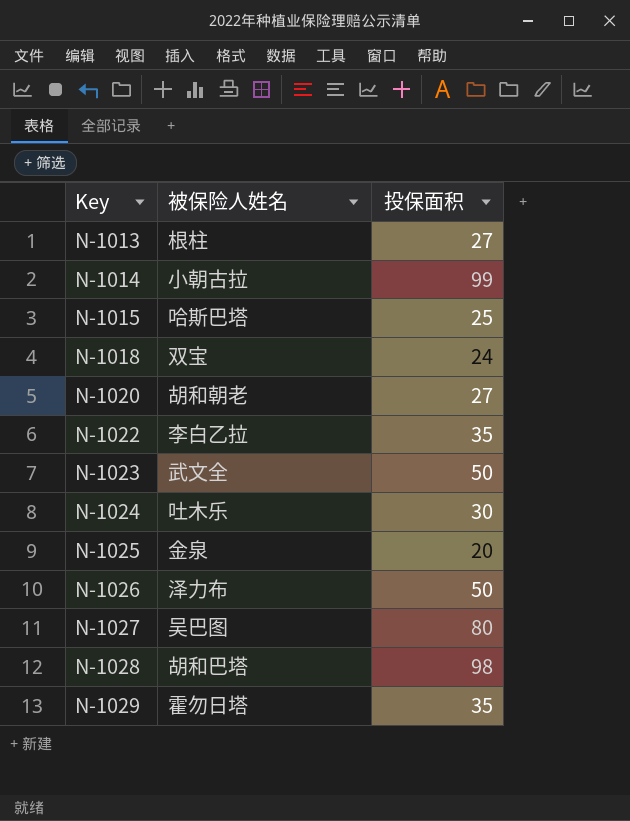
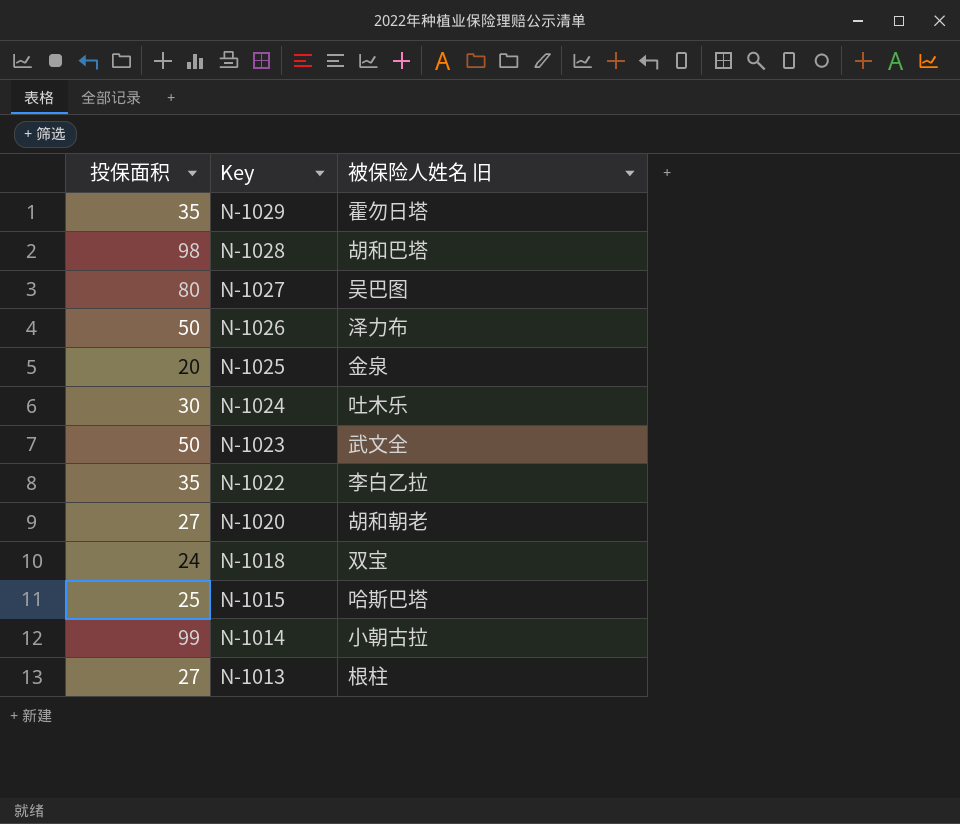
row order: Key ascending -> Key descending
column 投保面积 | position: 3 -> 1
column name: 被保险人姓名 -> 被保险人姓名 旧

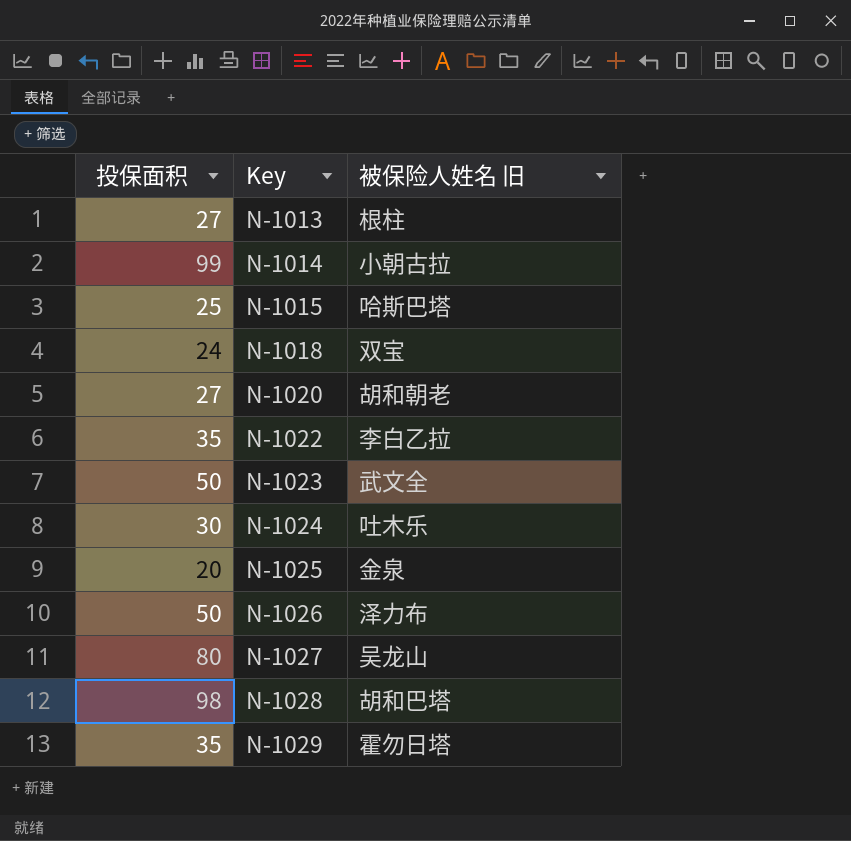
row order: Key descending -> Key ascending
N-1027 | 被保险人姓名 旧: 吴巴图 -> 吴龙山

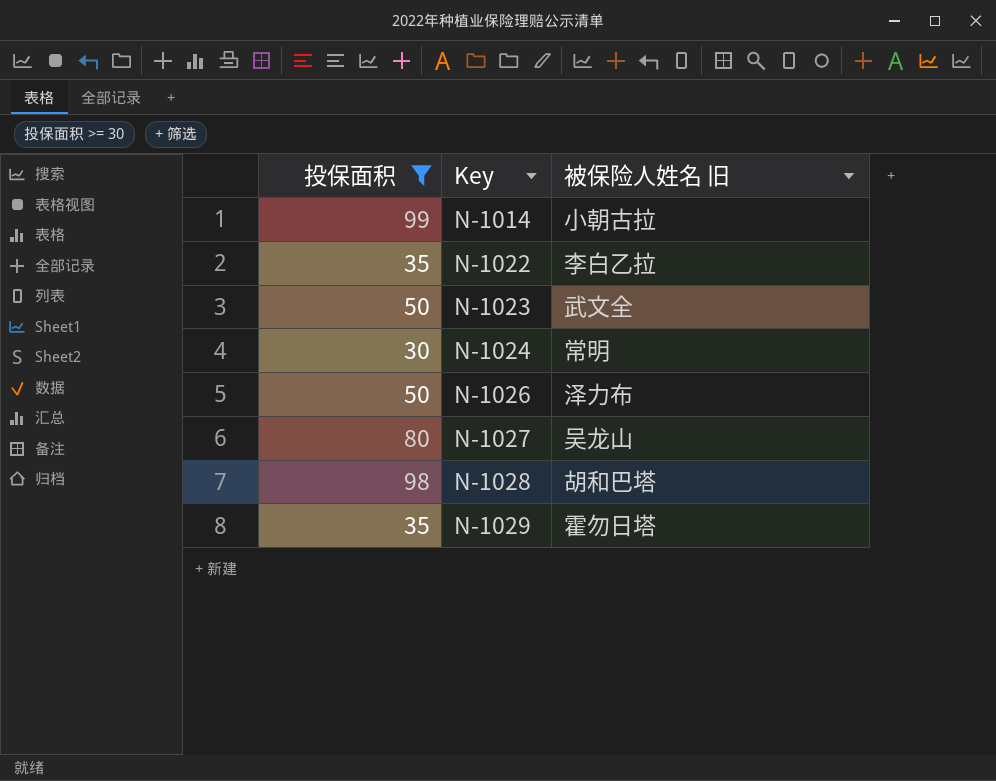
filter: none -> 投保面积 >= 30
N-1024 | 被保险人姓名 旧: 吐木乐 -> 常明

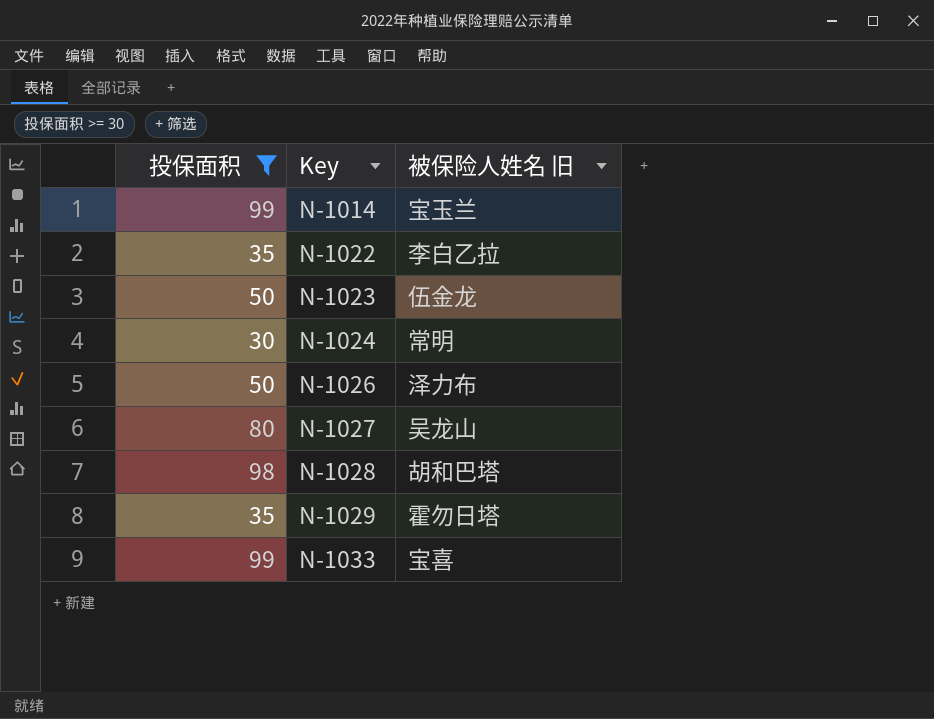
N-1014 | 被保险人姓名 旧: 小朝古拉 -> 宝玉兰
N-1023 | 被保险人姓名 旧: 武文全 -> 伍金龙
row N-1033: none -> 99 | 宝喜

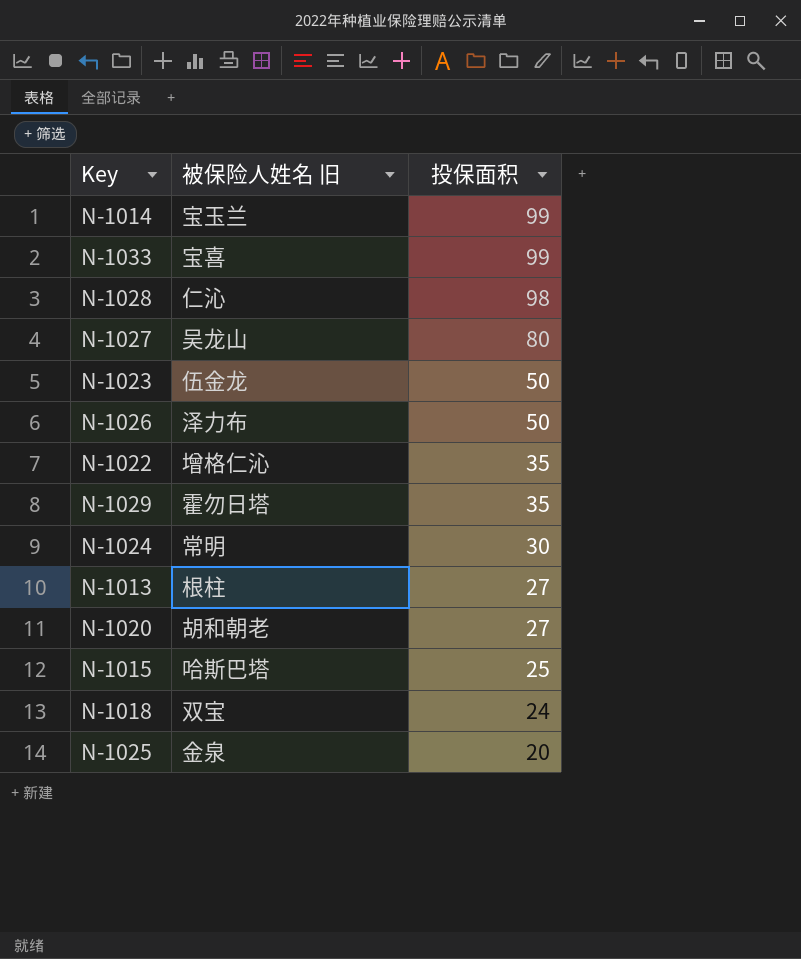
filter: 投保面积 >= 30 -> none
row order: Key ascending -> 投保面积 descending
column 投保面积 | position: 1 -> 3
N-1028 | 被保险人姓名 旧: 胡和巴塔 -> 仁沁
N-1022 | 被保险人姓名 旧: 李白乙拉 -> 增格仁沁

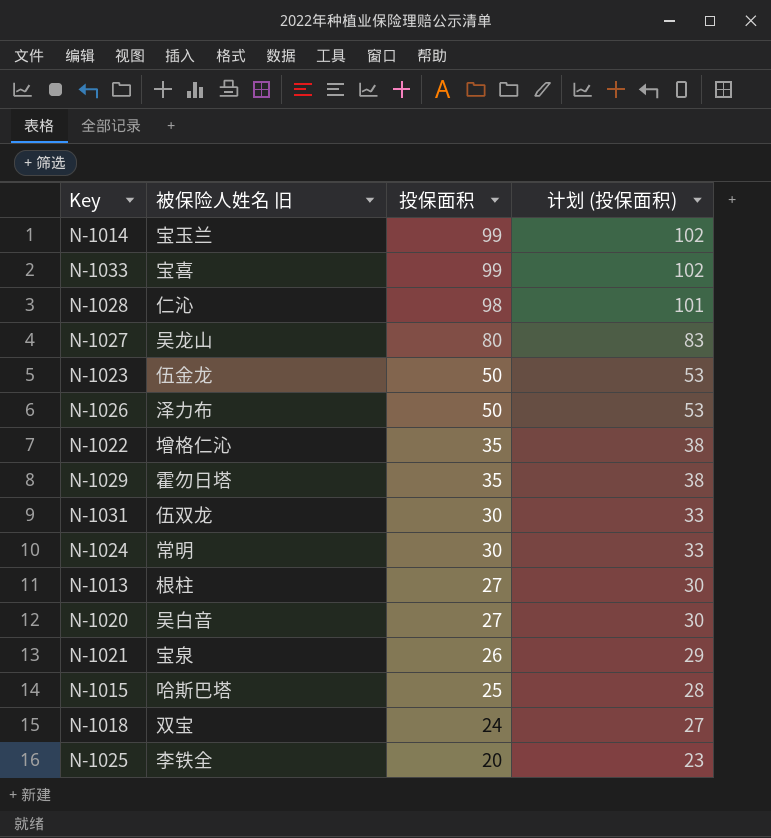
column 计划 (投保面积) | formula: none -> [投保面积] + 3
row N-1031: none -> 伍双龙 | 30 | 33
N-1020 | 被保险人姓名 旧: 胡和朝老 -> 吴白音
row N-1021: none -> 宝泉 | 26 | 29
N-1025 | 被保险人姓名 旧: 金泉 -> 李铁全

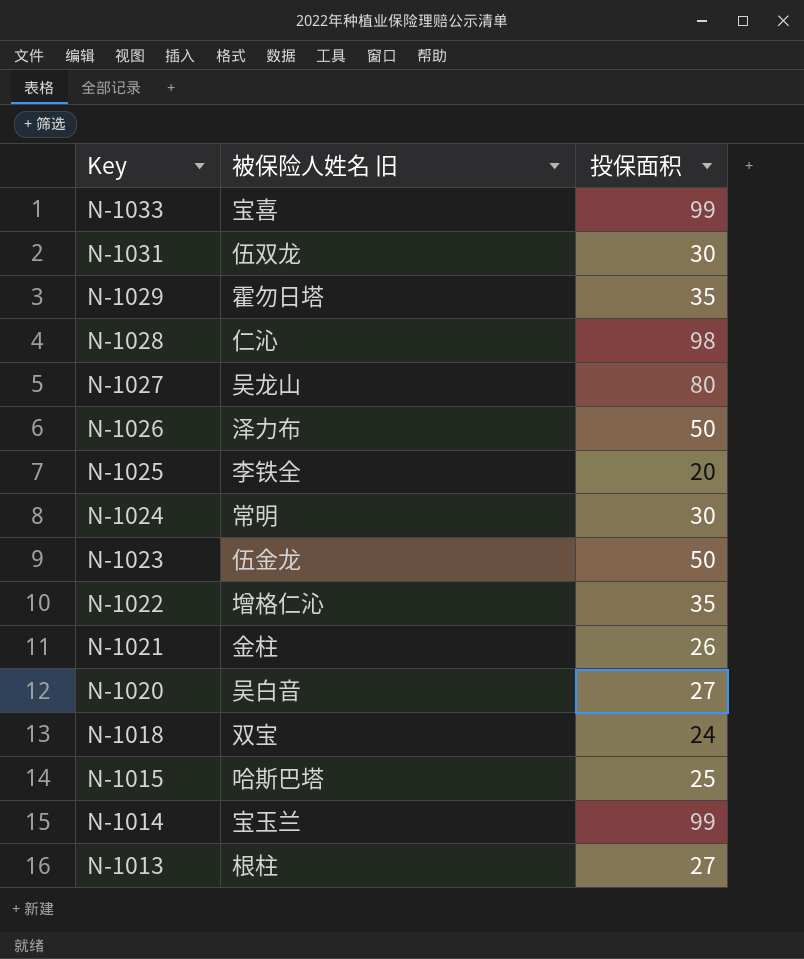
row order: 投保面积 descending -> Key descending
column 计划 (投保面积) | formula: [投保面积] + 3 -> none
N-1021 | 被保险人姓名 旧: 宝泉 -> 金柱

